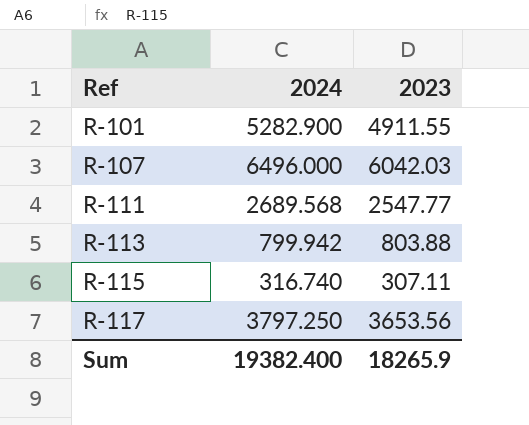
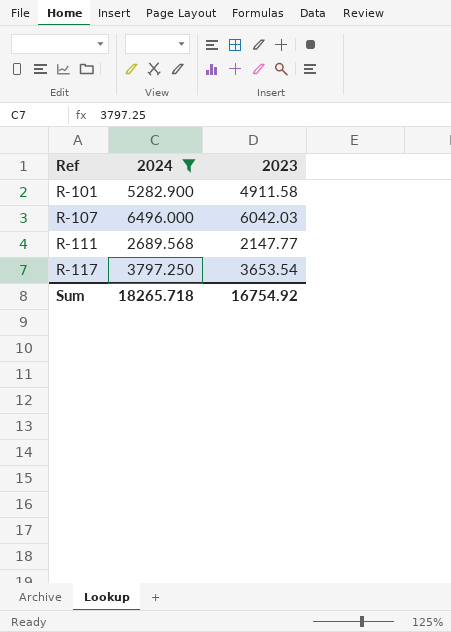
filter: none -> 2024 >= 2689.568
R-101 | 2023: 4911.55 -> 4911.58
R-111 | 2023: 2547.77 -> 2147.77
R-117 | 2023: 3653.56 -> 3653.54
Sum | 2024: 19382.400 -> 18265.718
Sum | 2023: 18265.9 -> 16754.92

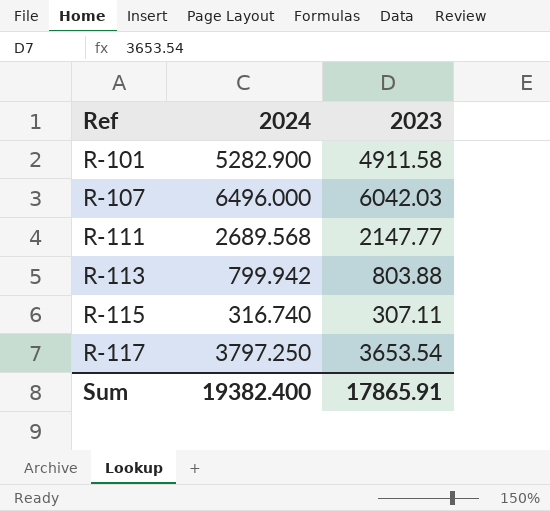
filter: 2024 >= 2689.568 -> none
Sum | 2024: 18265.718 -> 19382.400
Sum | 2023: 16754.92 -> 17865.91

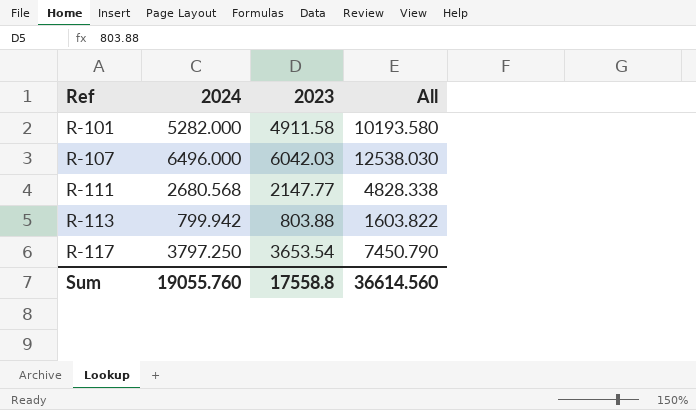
column All | formula: none -> [2024] + [2023]
row R-115: 316.740 | 307.11 -> none
R-101 | 2024: 5282.900 -> 5282.000
R-111 | 2024: 2689.568 -> 2680.568
Sum | 2024: 19382.400 -> 19055.760
Sum | 2023: 17865.91 -> 17558.8

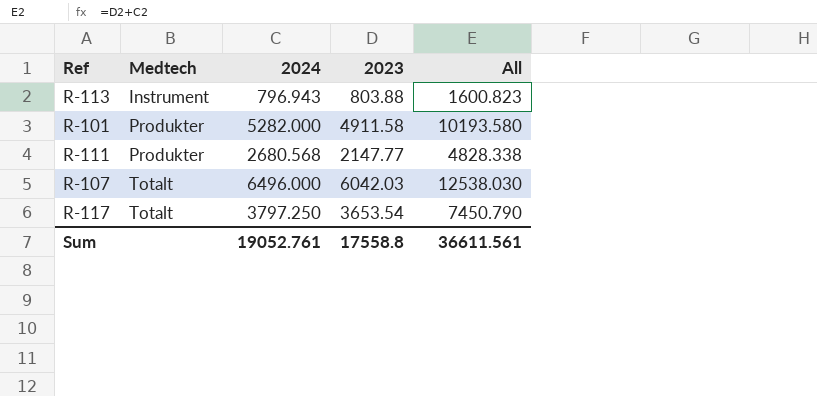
row order: Ref ascending -> Medtech ascending
column Medtech | position: none -> 2
R-113 | 2024: 799.942 -> 796.943
R-113 | All: 1603.822 -> 1600.823
Sum | 2024: 19055.760 -> 19052.761
Sum | All: 36614.560 -> 36611.561

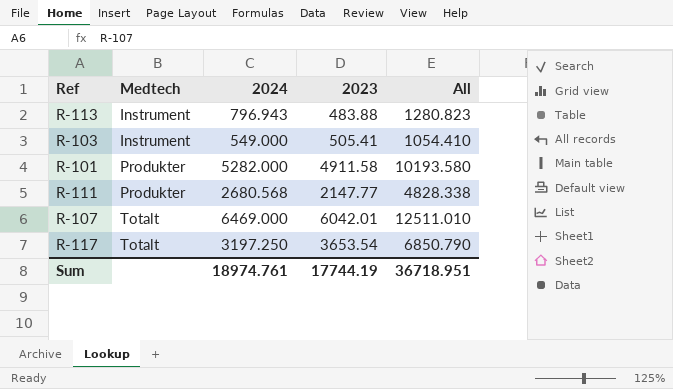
R-113 | 2023: 803.88 -> 483.88
R-113 | All: 1600.823 -> 1280.823
row R-103: none -> Instrument | 549.000 | 505.41 | 1054.410
R-107 | 2024: 6496.000 -> 6469.000
R-107 | 2023: 6042.03 -> 6042.01
R-107 | All: 12538.030 -> 12511.010
R-117 | 2024: 3797.250 -> 3197.250
R-117 | All: 7450.790 -> 6850.790
Sum | 2024: 19052.761 -> 18974.761
Sum | 2023: 17558.8 -> 17744.19
Sum | All: 36611.561 -> 36718.951

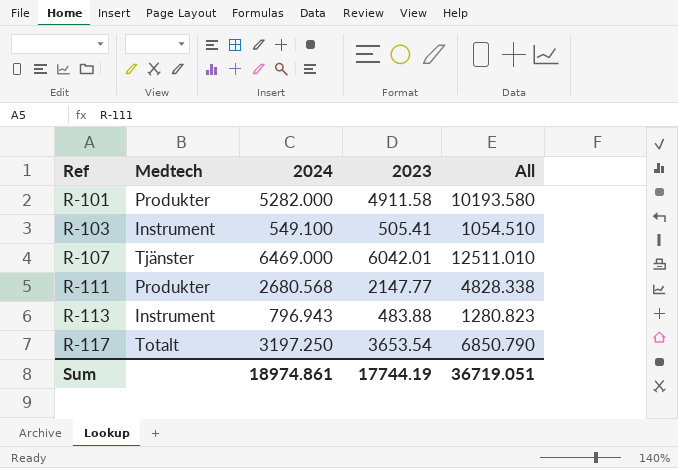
row order: Medtech ascending -> Ref ascending
R-103 | 2024: 549.000 -> 549.100
R-103 | All: 1054.410 -> 1054.510
R-107 | Medtech: Totalt -> Tjänster
Sum | 2024: 18974.761 -> 18974.861
Sum | All: 36718.951 -> 36719.051

